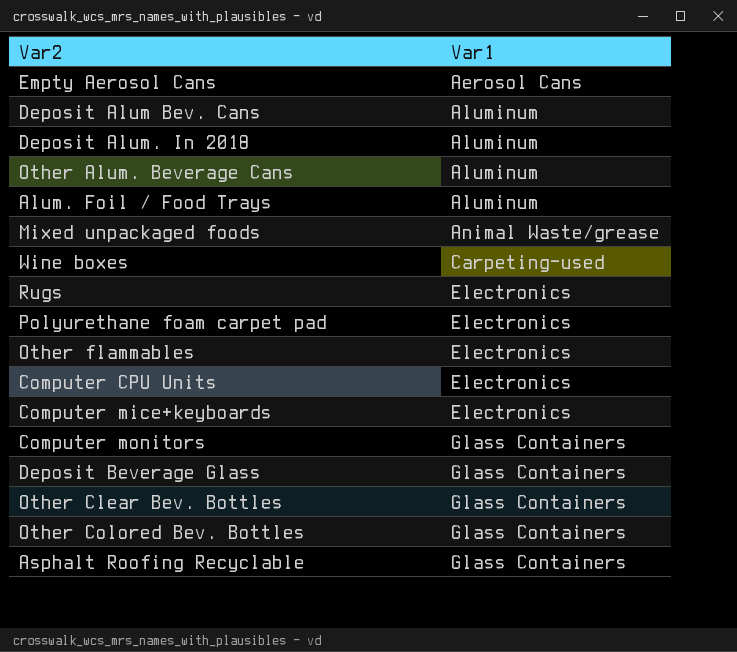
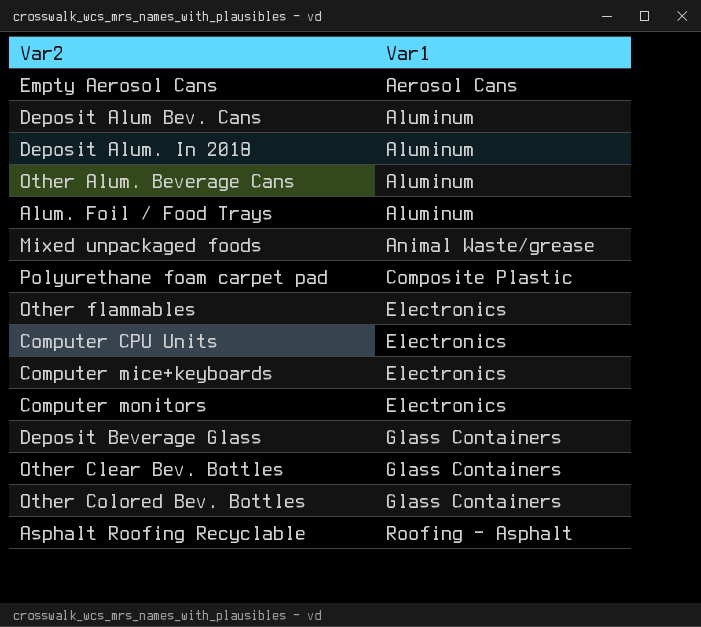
row Wine boxes: Carpeting-used -> none
row Rugs: Electronics -> none
Polyurethane foam carpet pad | Var1: Electronics -> Composite Plastic
Computer monitors | Var1: Glass Containers -> Electronics
Asphalt Roofing Recyclable | Var1: Glass Containers -> Roofing - Asphalt

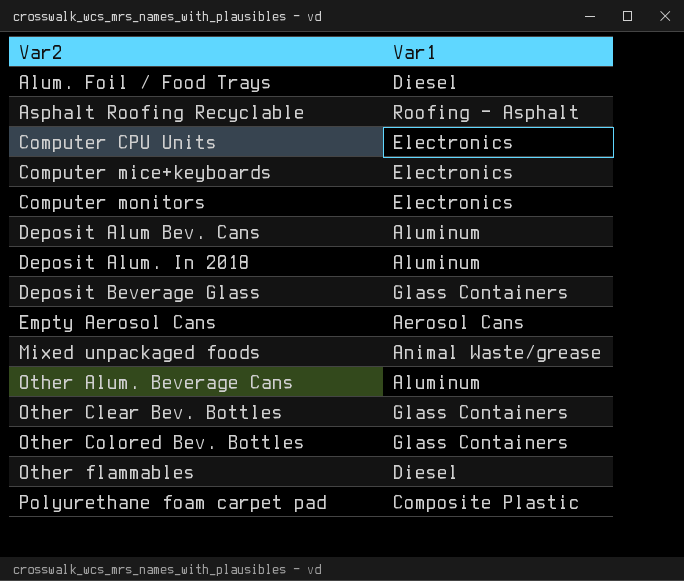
row order: Var1 ascending -> Var2 ascending
Alum. Foil / Food Trays | Var1: Aluminum -> Diesel
Other flammables | Var1: Electronics -> Diesel

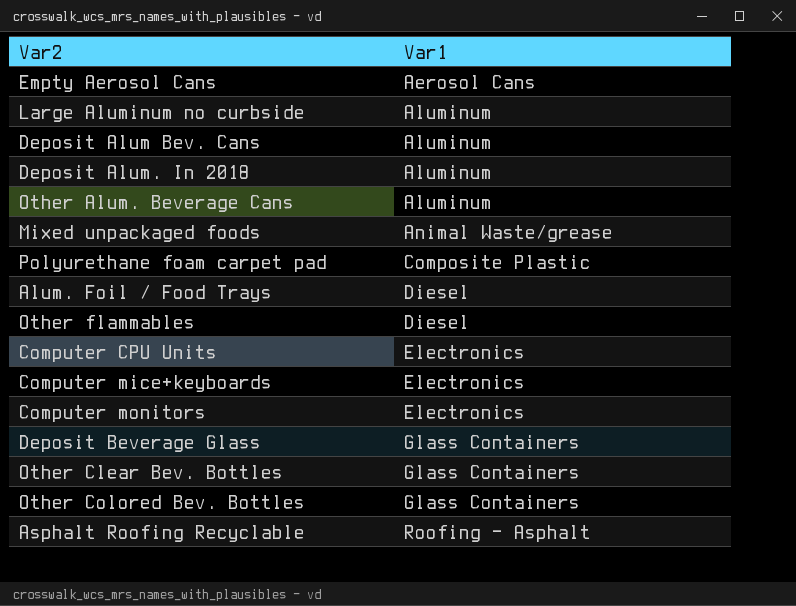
row order: Var2 ascending -> Var1 ascending
row Large Aluminum no curbside: none -> Aluminum

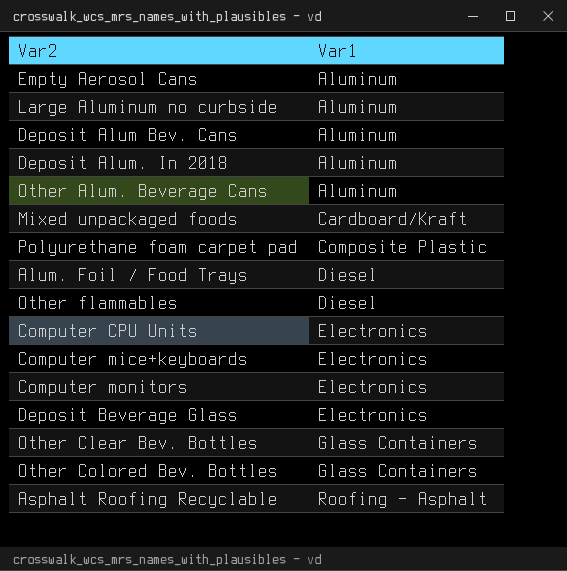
Empty Aerosol Cans | Var1: Aerosol Cans -> Aluminum
Mixed unpackaged foods | Var1: Animal Waste/grease -> Cardboard/Kraft
Deposit Beverage Glass | Var1: Glass Containers -> Electronics

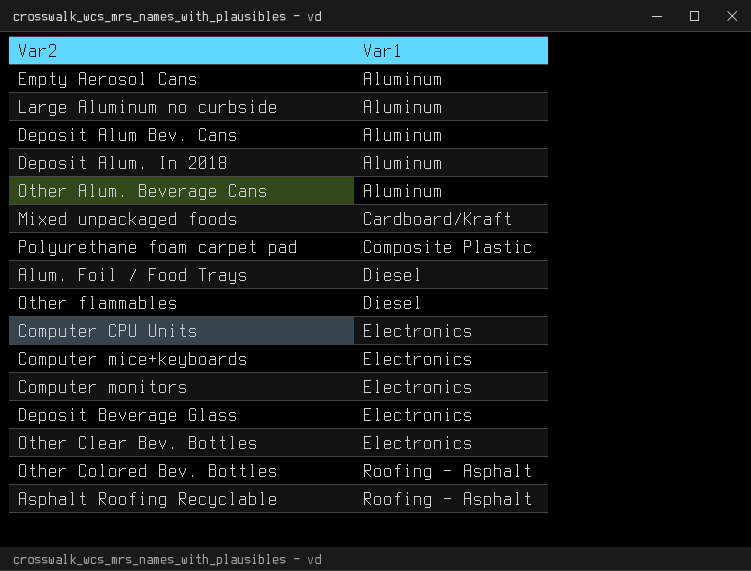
Other Clear Bev. Bottles | Var1: Glass Containers -> Electronics
Other Colored Bev. Bottles | Var1: Glass Containers -> Roofing - Asphalt

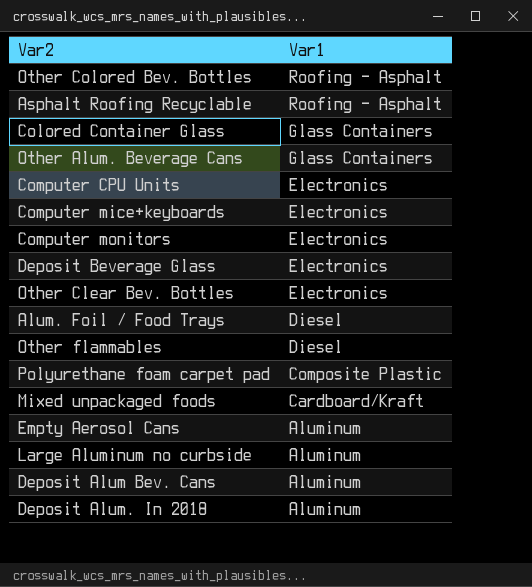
row order: Var1 ascending -> Var1 descending
row Colored Container Glass: none -> Glass Containers
Other Alum. Beverage Cans | Var1: Aluminum -> Glass Containers

